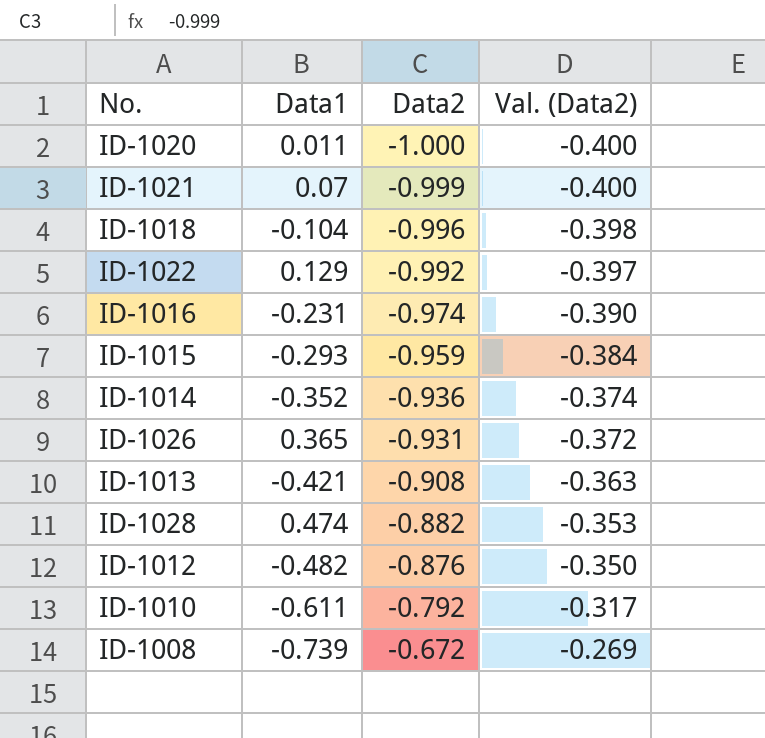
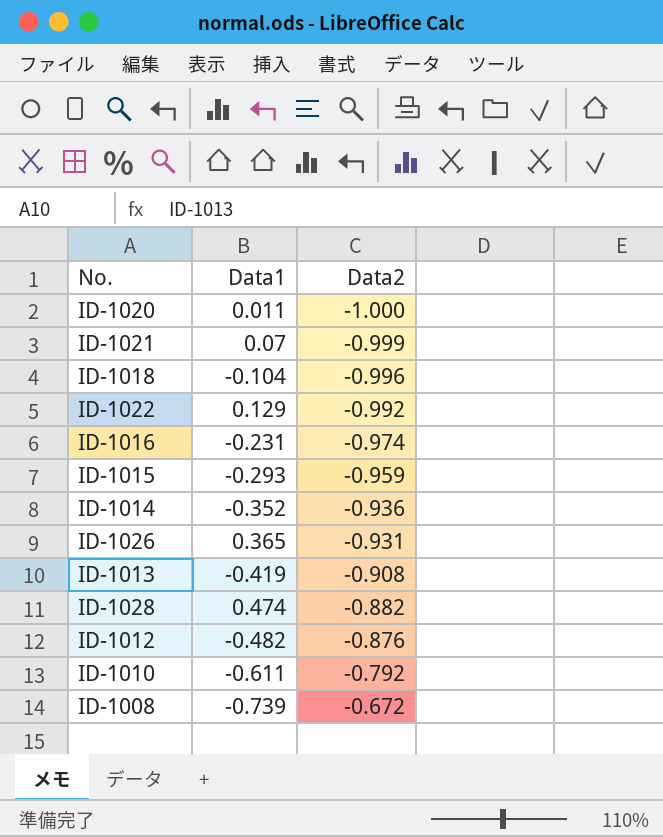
column Val. (Data2) | formula: [Data2] * 0.4 -> none
ID-1013 | Data1: -0.421 -> -0.419

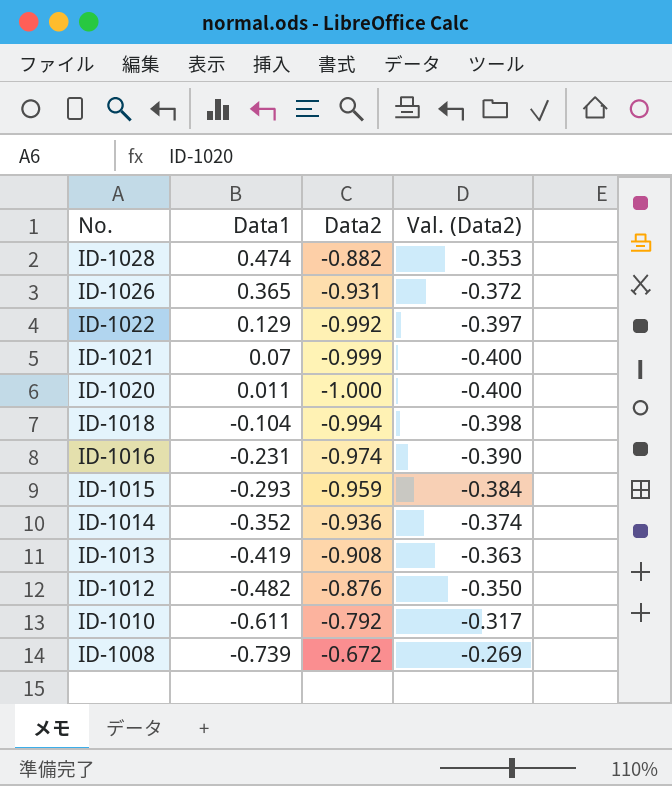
row order: Data2 ascending -> No. descending
column Val. (Data2) | formula: none -> [Data2] * 0.4
ID-1018 | Data2: -0.996 -> -0.994

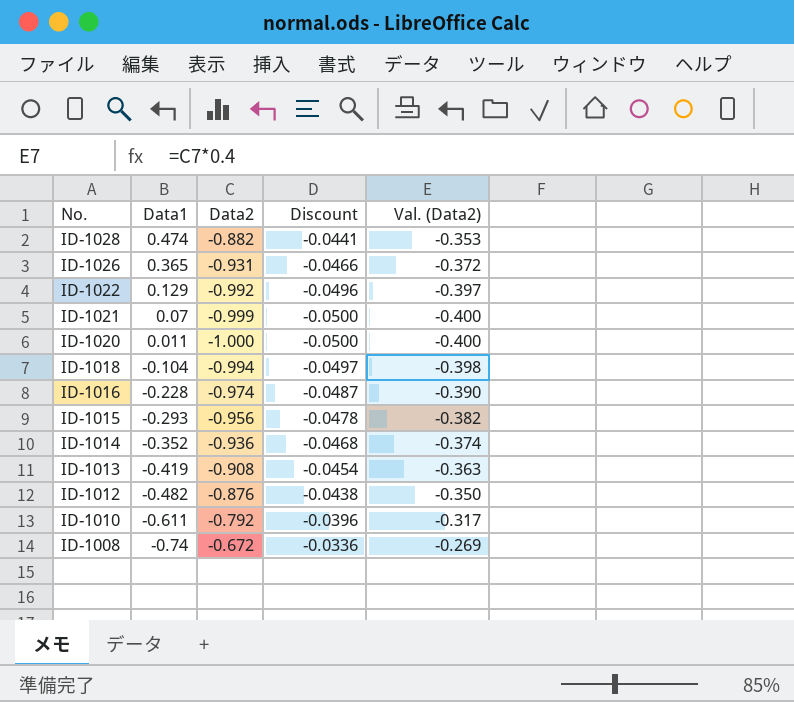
column Discount | formula: none -> [Data2] * 0.05
ID-1016 | Data1: -0.231 -> -0.228
ID-1015 | Data2: -0.959 -> -0.956
ID-1015 | Val. (Data2): -0.384 -> -0.382
ID-1008 | Data1: -0.739 -> -0.74

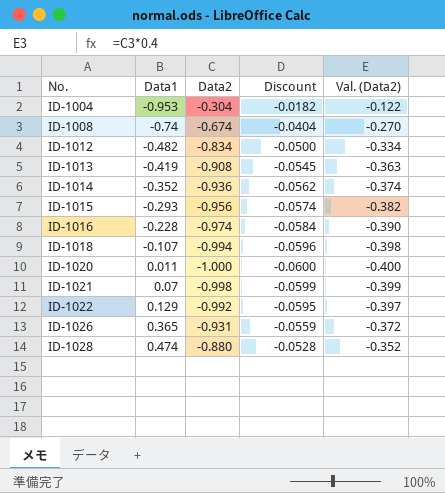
row order: No. descending -> No. ascending
column Discount | formula: [Data2] * 0.05 -> [Data2] * 0.06
row ID-1010: -0.611 | -0.792 | -0.0396 | -0.317 -> none
row ID-1004: none -> -0.953 | -0.304 | -0.0182 | -0.122
ID-1008 | Data2: -0.672 -> -0.674
ID-1008 | Val. (Data2): -0.269 -> -0.270
ID-1012 | Data2: -0.876 -> -0.834
ID-1012 | Val. (Data2): -0.350 -> -0.334
ID-1018 | Data1: -0.104 -> -0.107
ID-1021 | Data2: -0.999 -> -0.998
ID-1021 | Val. (Data2): -0.400 -> -0.399
ID-1028 | Data2: -0.882 -> -0.880
ID-1028 | Val. (Data2): -0.353 -> -0.352

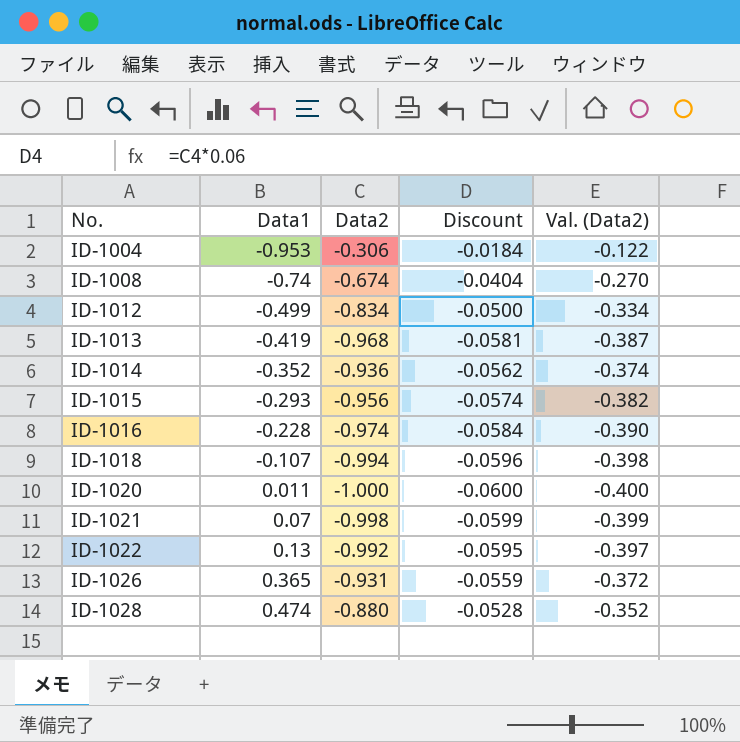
ID-1004 | Data2: -0.304 -> -0.306
ID-1004 | Discount: -0.0182 -> -0.0184
ID-1012 | Data1: -0.482 -> -0.499
ID-1013 | Data2: -0.908 -> -0.968
ID-1013 | Discount: -0.0545 -> -0.0581
ID-1013 | Val. (Data2): -0.363 -> -0.387
ID-1022 | Data1: 0.129 -> 0.13

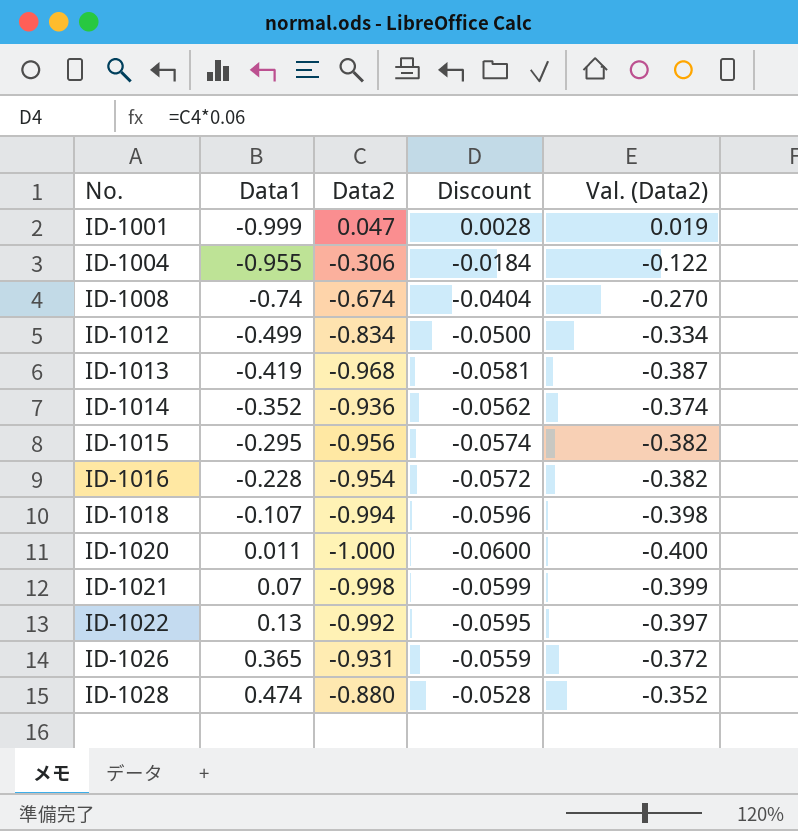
row ID-1001: none -> -0.999 | 0.047 | 0.0028 | 0.019
ID-1004 | Data1: -0.953 -> -0.955
ID-1015 | Data1: -0.293 -> -0.295
ID-1016 | Data2: -0.974 -> -0.954
ID-1016 | Discount: -0.0584 -> -0.0572
ID-1016 | Val. (Data2): -0.390 -> -0.382

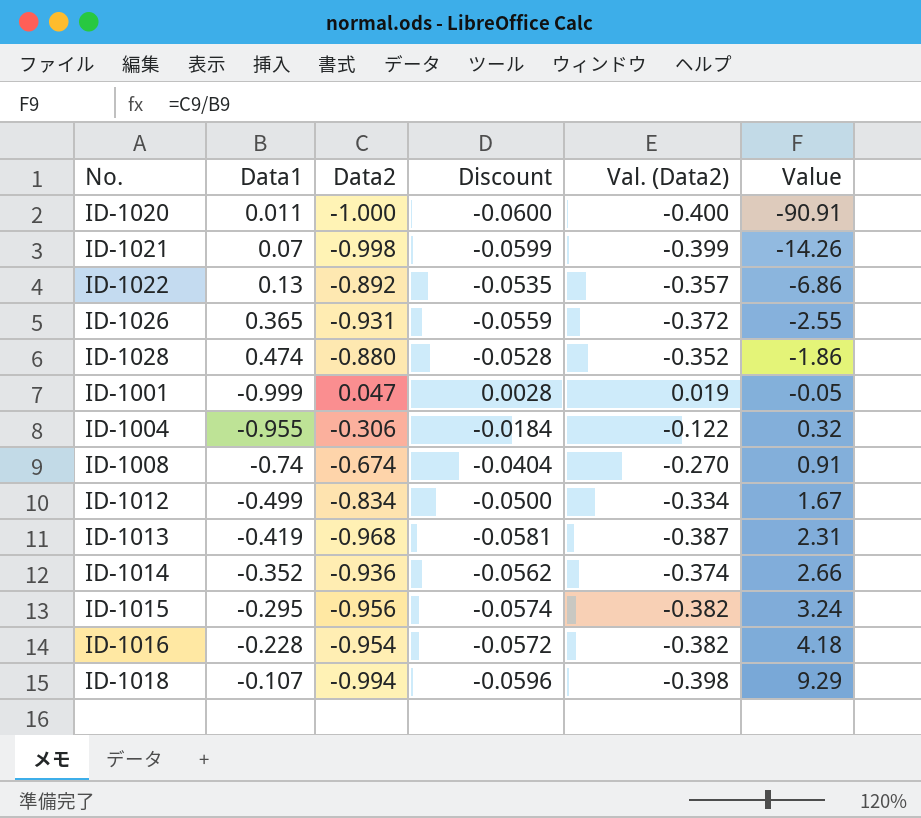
row order: No. ascending -> Value ascending
column Value | formula: none -> [Data2] / [Data1]
ID-1022 | Data2: -0.992 -> -0.892
ID-1022 | Discount: -0.0595 -> -0.0535
ID-1022 | Val. (Data2): -0.397 -> -0.357

